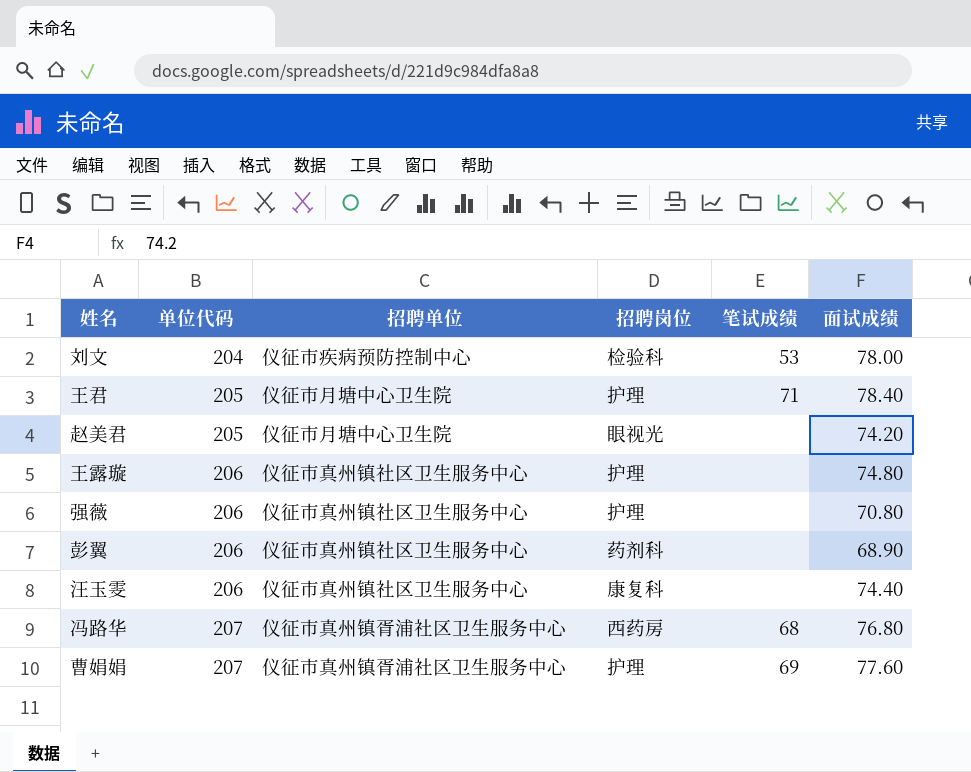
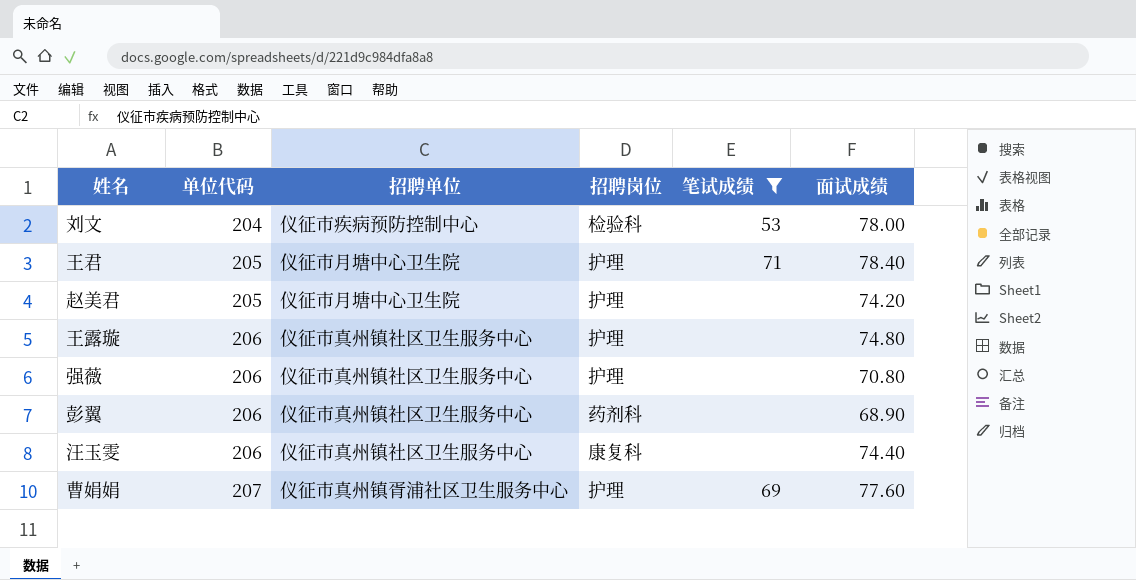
filter: none -> 笔试成绩 != 68
赵美君 | 招聘岗位: 眼视光 -> 护理

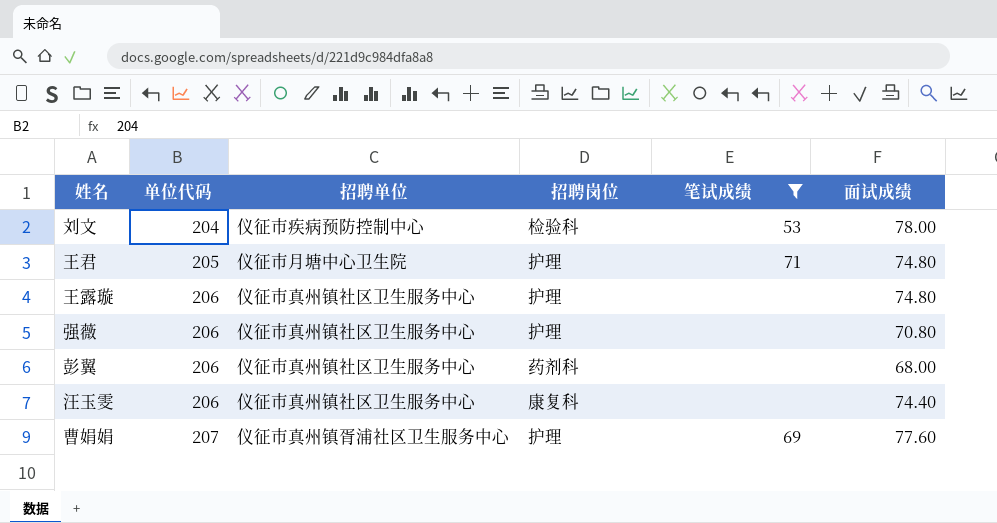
row 赵美君: 205 | 仪征市月塘中心卫生院 | 护理 | none | 74.20 -> none
王君 | 面试成绩: 78.40 -> 74.80
彭翼 | 面试成绩: 68.90 -> 68.00

